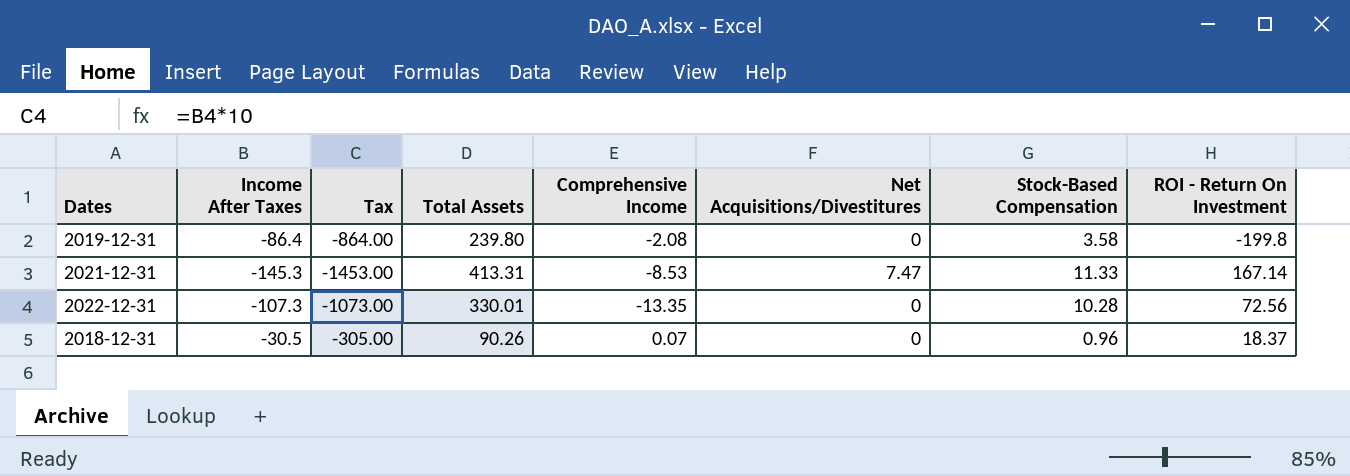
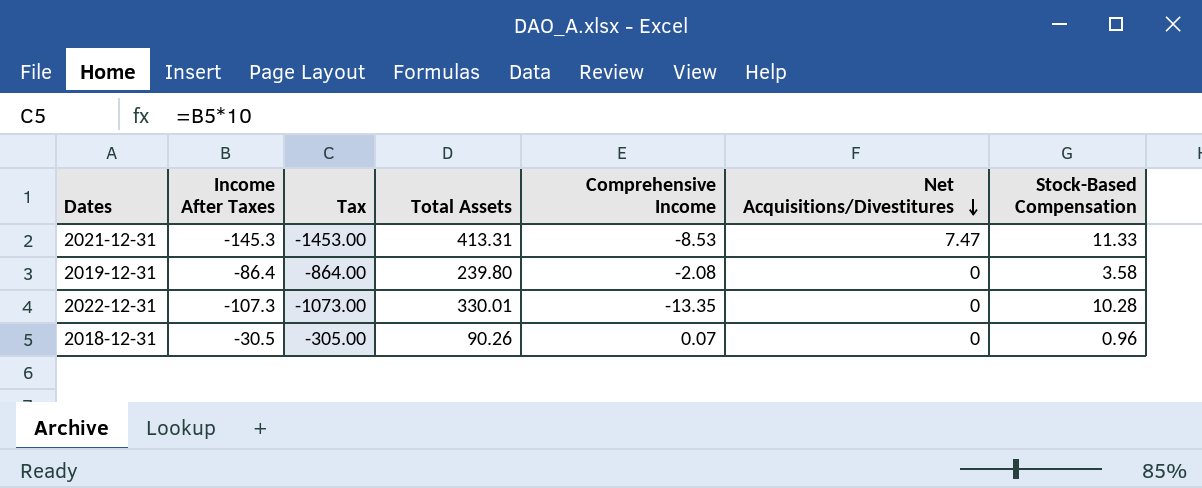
row order: none -> Net Acquisitions/Divestitures descending
column ROI - Return On Investment | position: 8 -> none

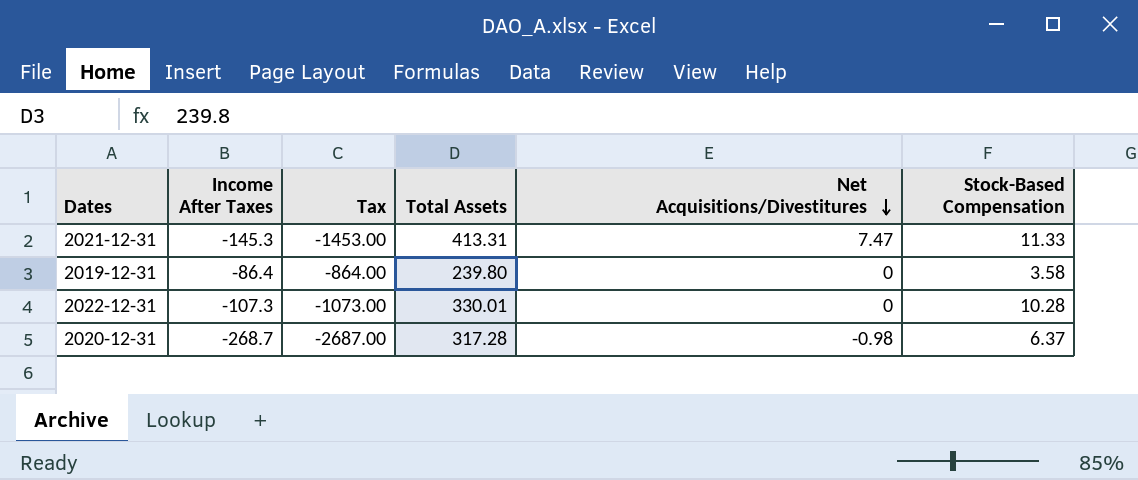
column Comprehensive Income | position: 5 -> none
row 2018-12-31: -30.5 | -305.00 | 90.26 | 0.07 | 0 | 0.96 -> none
row 2020-12-31: none -> -268.7 | -2687.00 | 317.28 | -0.98 | 6.37

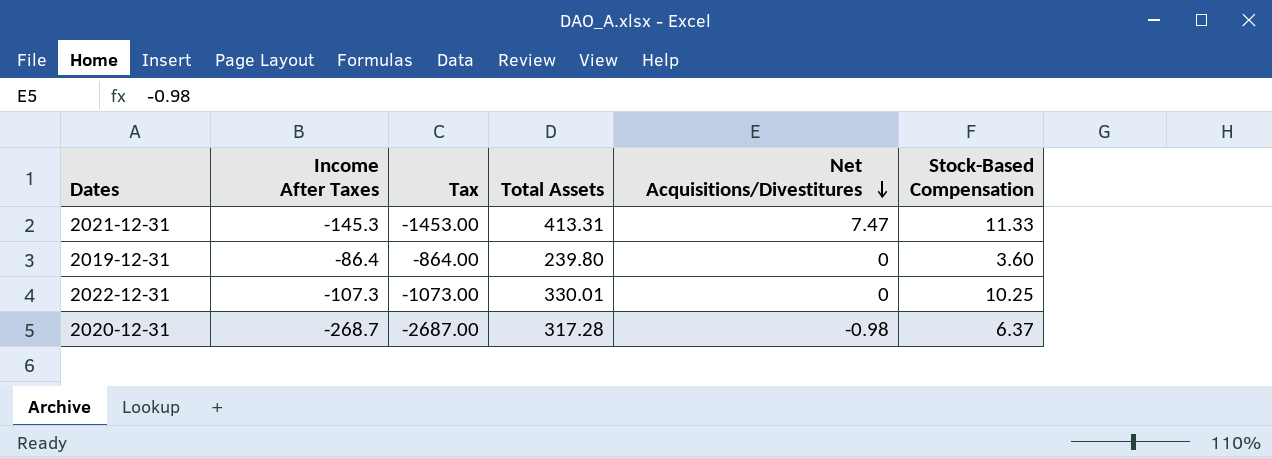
2019-12-31 | Stock-Based Compensation: 3.58 -> 3.60
2022-12-31 | Stock-Based Compensation: 10.28 -> 10.25

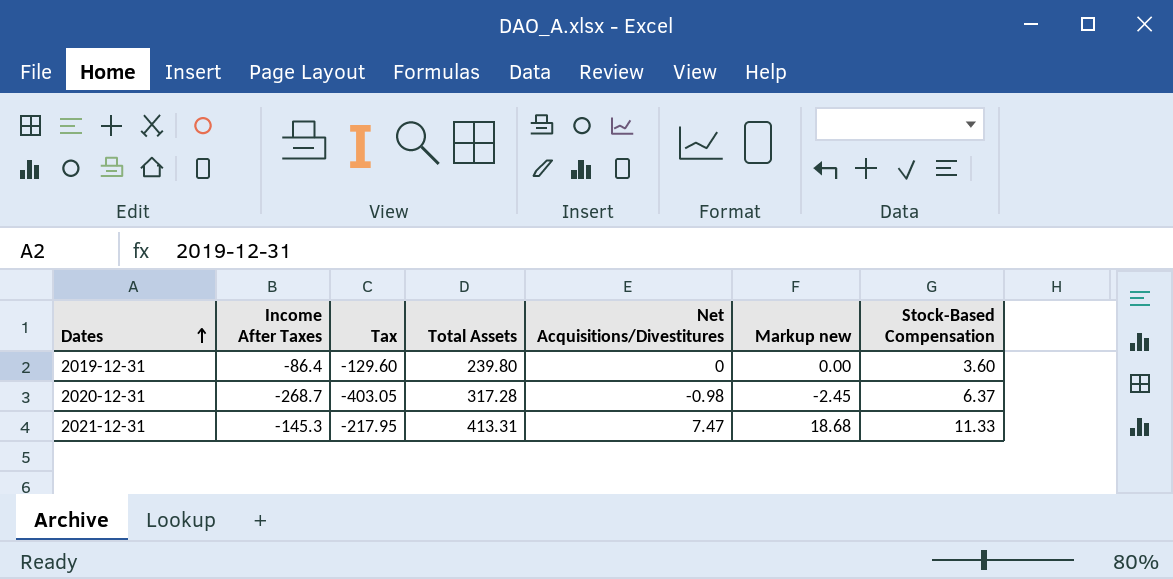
row order: Net Acquisitions/Divestitures descending -> Dates ascending
column Tax | formula: [Income After Taxes] * 10 -> [Income After Taxes] * 1.5
column Markup new | formula: none -> [Net Acquisitions/Divestitures] * 2.5
row 2022-12-31: -107.3 | -1073.00 | 330.01 | 0 | 10.25 -> none

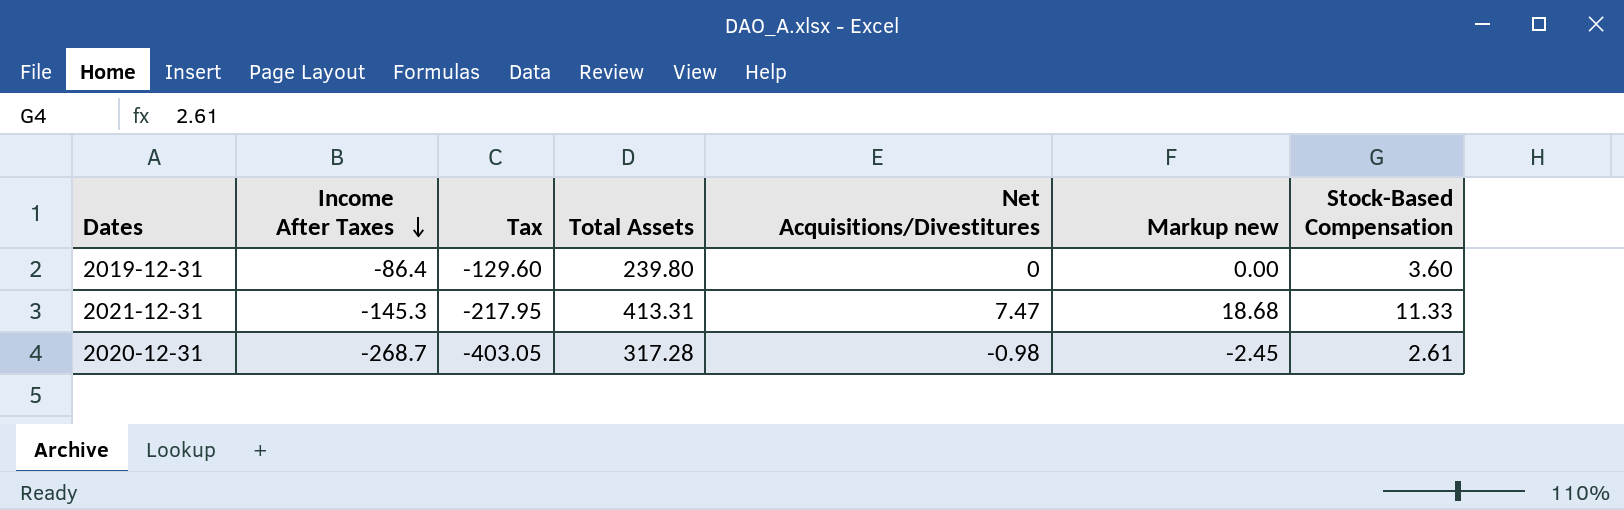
row order: Dates ascending -> Income After Taxes descending
2020-12-31 | Stock-Based Compensation: 6.37 -> 2.61

